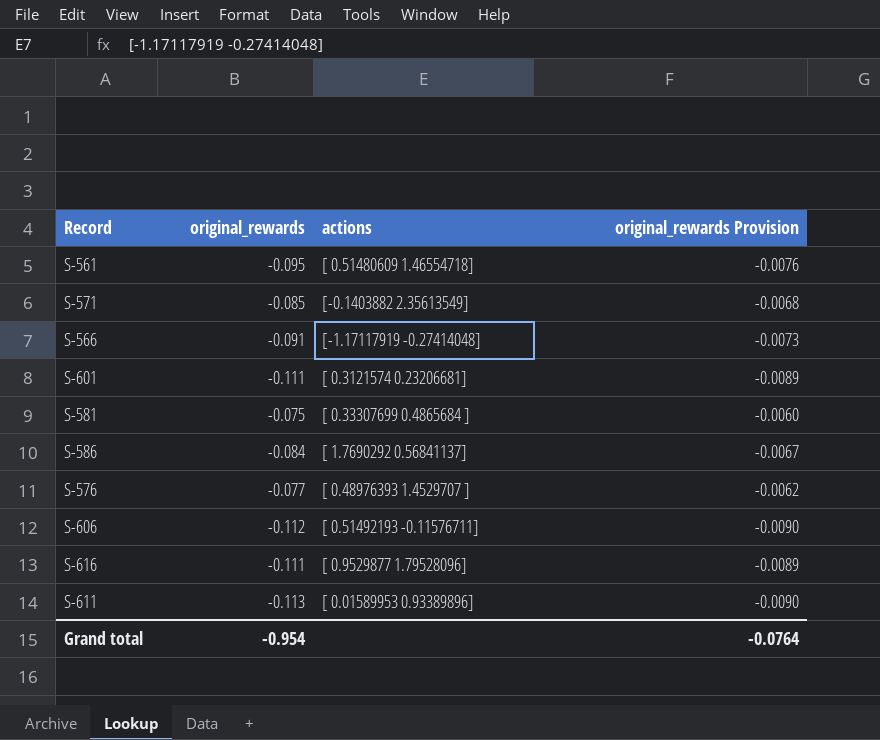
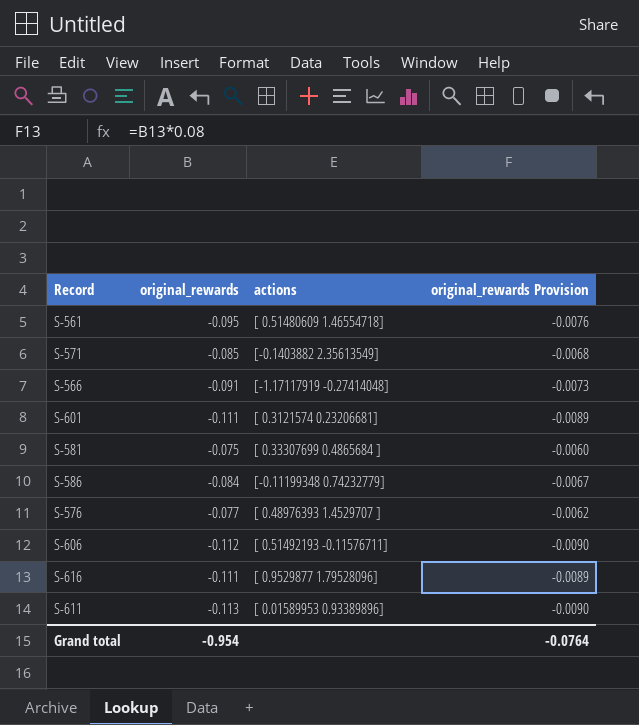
S-586 | actions: [ 1.7690292 0.56841137] -> [-0.11199348 0.74232779]

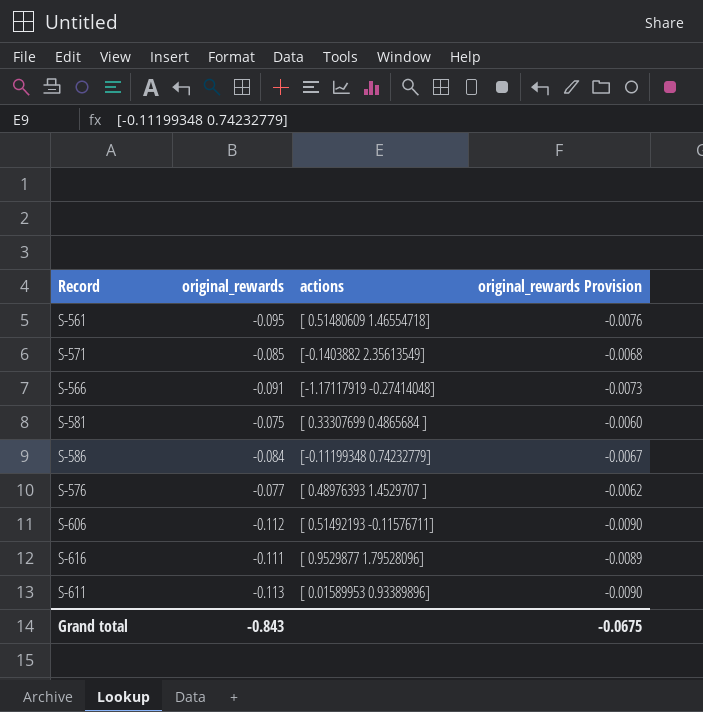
row S-601: -0.111 | [ 0.3121574 0.23206681] | -0.0089 -> none
Grand total | original_rewards: -0.954 -> -0.843
Grand total | original_rewards Provision: -0.0764 -> -0.0675

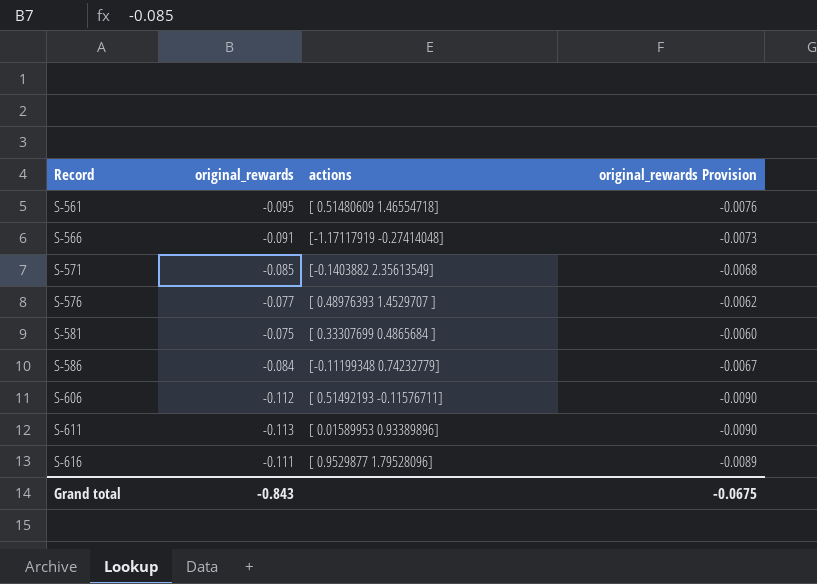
row order: none -> Record ascending

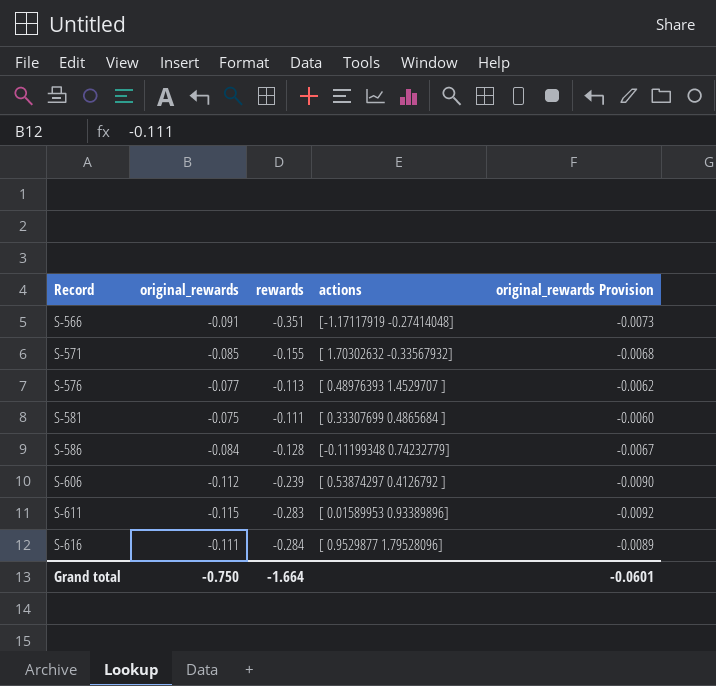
column rewards | position: none -> 3
row S-561: -0.095 | [ 0.51480609 1.46554718] | -0.0076 -> none
S-571 | actions: [-0.1403882 2.35613549] -> [ 1.70302632 -0.33567932]
S-606 | actions: [ 0.51492193 -0.11576711] -> [ 0.53874297 0.4126792 ]
S-611 | original_rewards: -0.113 -> -0.115
S-611 | original_rewards Provision: -0.0090 -> -0.0092
Grand total | original_rewards: -0.843 -> -0.750
Grand total | original_rewards Provision: -0.0675 -> -0.0601

